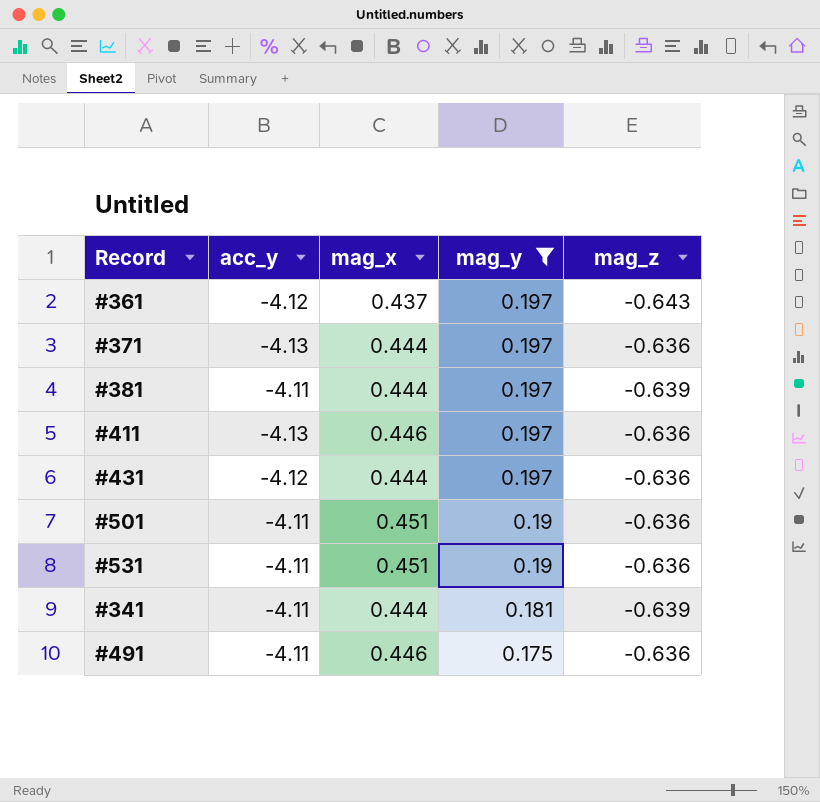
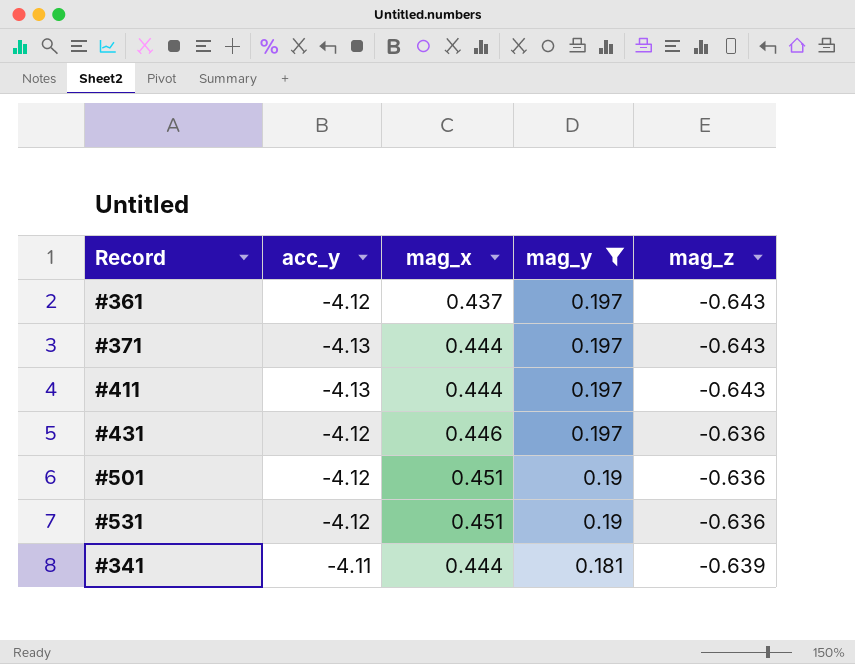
row #381: -4.11 | 0.444 | 0.197 | -0.639 -> none
row #491: -4.11 | 0.446 | 0.175 | -0.636 -> none
#371 | mag_z: -0.636 -> -0.643
#411 | mag_x: 0.446 -> 0.444
#411 | mag_z: -0.636 -> -0.643
#431 | mag_x: 0.444 -> 0.446
#501 | acc_y: -4.11 -> -4.12
#531 | acc_y: -4.11 -> -4.12

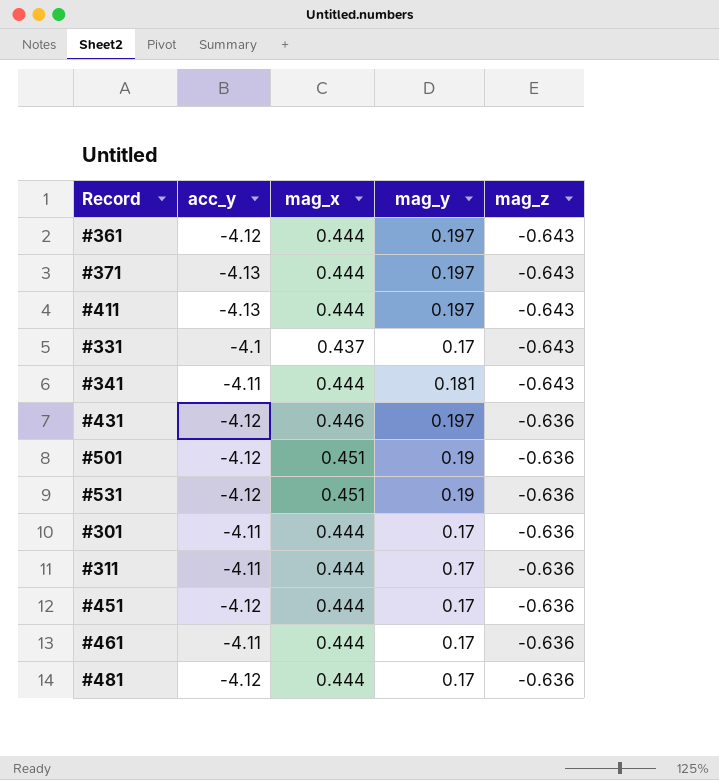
filter: mag_y != 0.17 -> none
row order: mag_y descending -> mag_z ascending
#361 | mag_x: 0.437 -> 0.444
#341 | mag_z: -0.639 -> -0.643

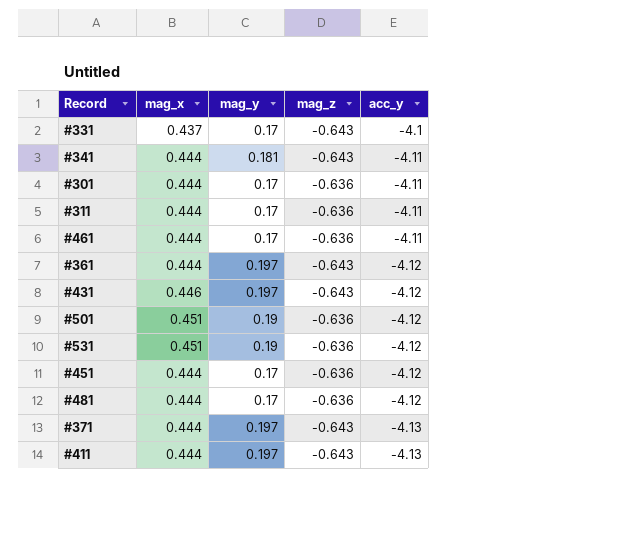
row order: mag_z ascending -> acc_y descending
column acc_y | position: 2 -> 5
#431 | mag_z: -0.636 -> -0.643

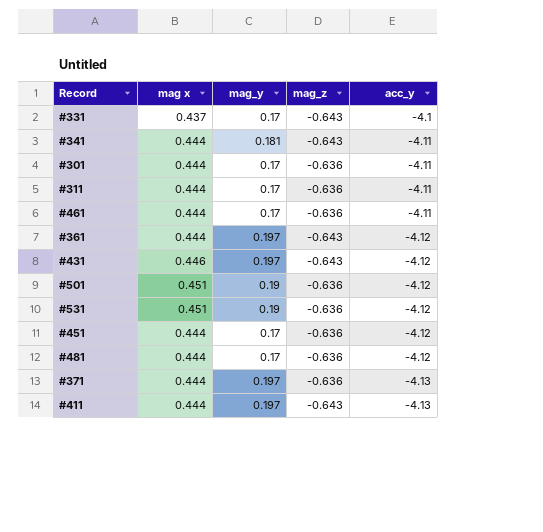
column name: mag_x -> mag x
#371 | mag_z: -0.643 -> -0.636

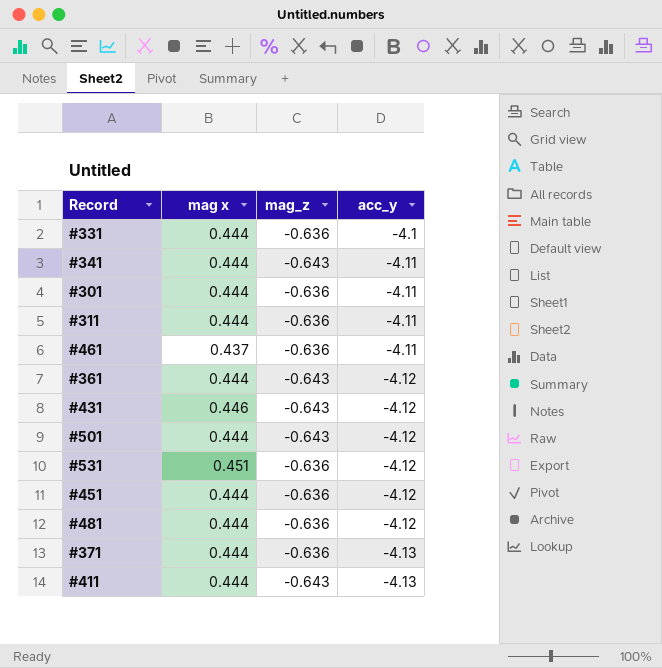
column mag_y | position: 3 -> none
#331 | mag x: 0.437 -> 0.444
#331 | mag_z: -0.643 -> -0.636
#461 | mag x: 0.444 -> 0.437
#501 | mag x: 0.451 -> 0.444
#501 | mag_z: -0.636 -> -0.643

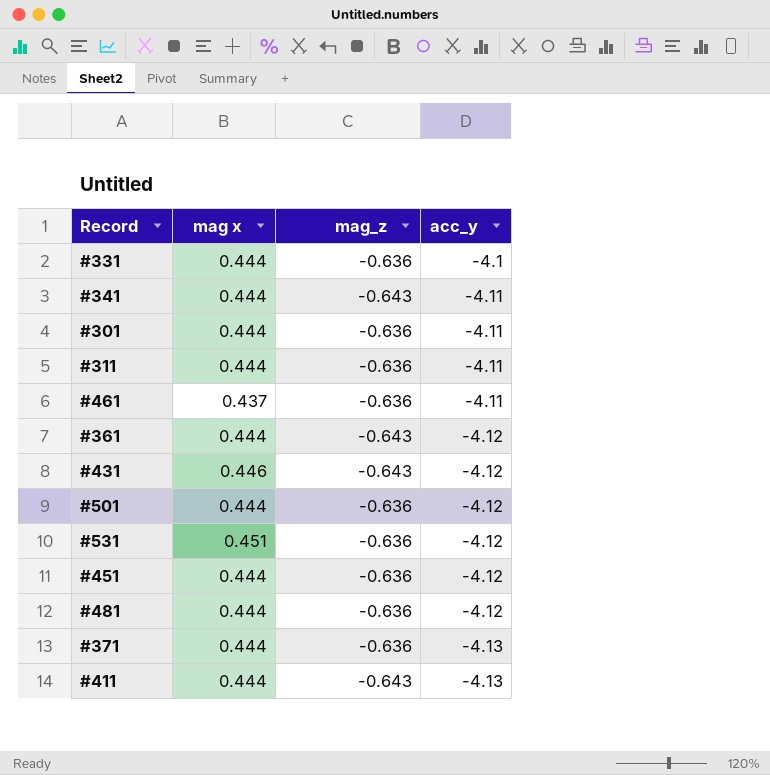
#501 | mag_z: -0.643 -> -0.636

